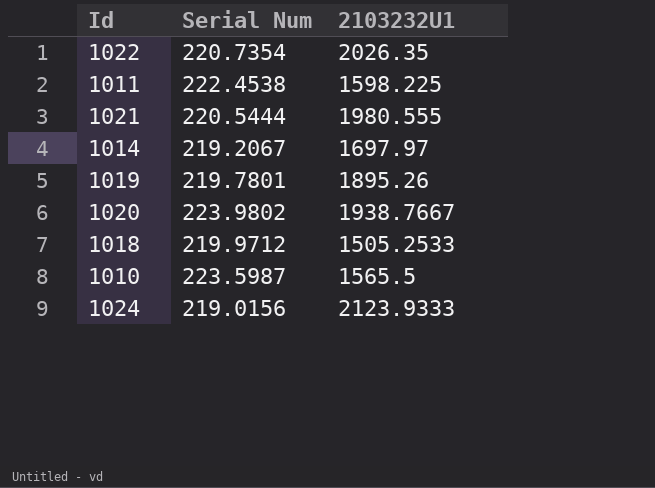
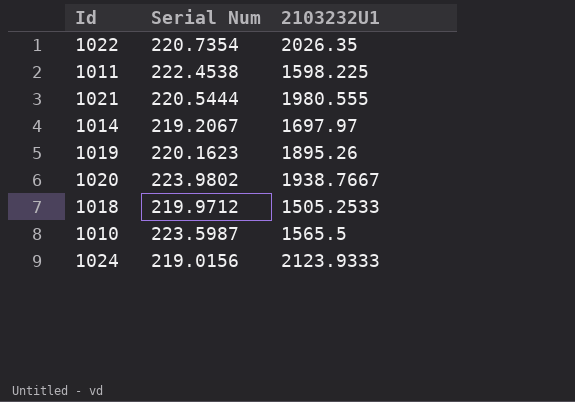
1019 | Serial Num: 219.7801 -> 220.1623

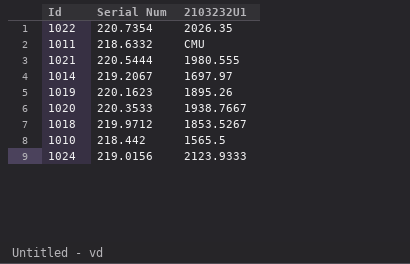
1011 | Serial Num: 222.4538 -> 218.6332
1011 | 2103232U1: 1598.225 -> CMU
1020 | Serial Num: 223.9802 -> 220.3533
1018 | 2103232U1: 1505.2533 -> 1853.5267
1010 | Serial Num: 223.5987 -> 218.442

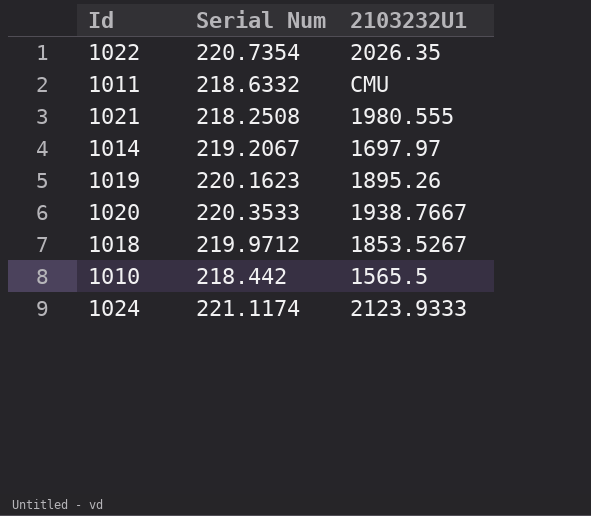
1021 | Serial Num: 220.5444 -> 218.2508
1024 | Serial Num: 219.0156 -> 221.1174

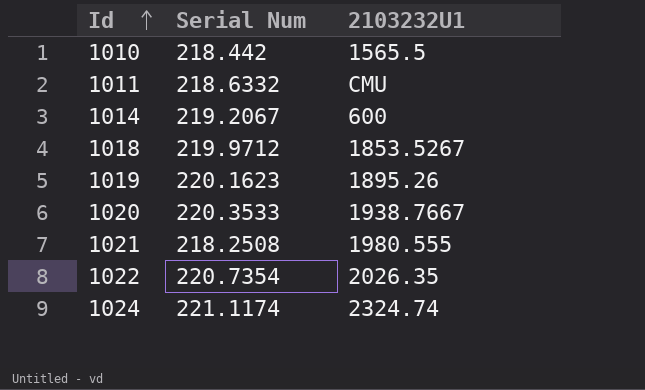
row order: none -> Id ascending
1014 | 2103232U1: 1697.97 -> 600
1024 | 2103232U1: 2123.9333 -> 2324.74

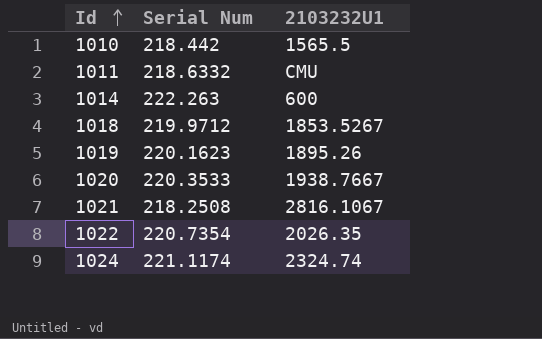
1014 | Serial Num: 219.2067 -> 222.263
1021 | 2103232U1: 1980.555 -> 2816.1067

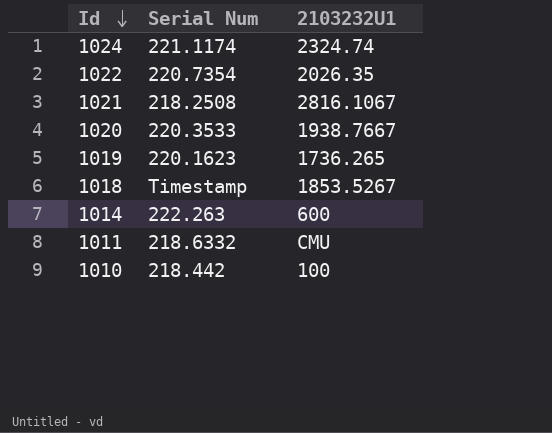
row order: Id ascending -> Id descending
1019 | 2103232U1: 1895.26 -> 1736.265
1018 | Serial Num: 219.9712 -> Timestamp
1010 | 2103232U1: 1565.5 -> 100

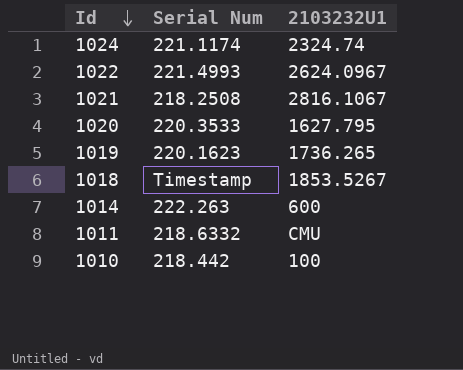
1022 | Serial Num: 220.7354 -> 221.4993
1022 | 2103232U1: 2026.35 -> 2624.0967
1020 | 2103232U1: 1938.7667 -> 1627.795

